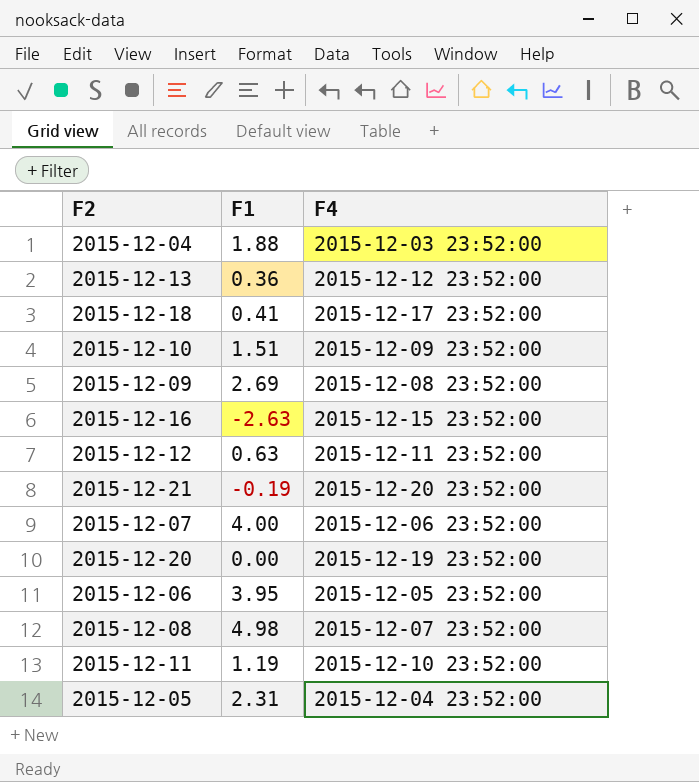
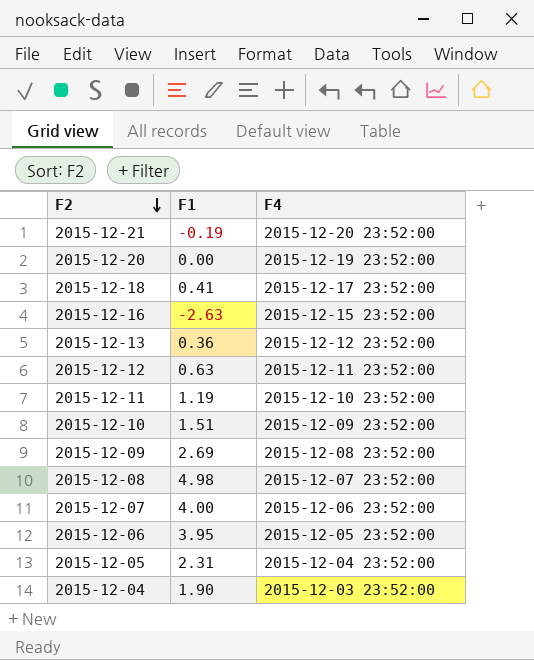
row order: none -> F2 descending
2015-12-04 | F1: 1.88 -> 1.90

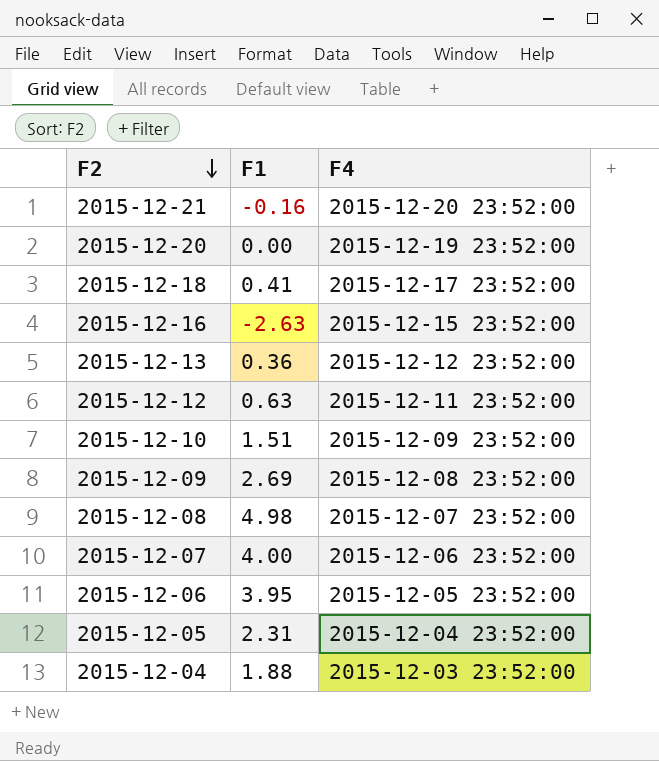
row 2015-12-11: 1.19 | 2015-12-10 23:52:00 -> none
2015-12-21 | F1: -0.19 -> -0.16
2015-12-04 | F1: 1.90 -> 1.88

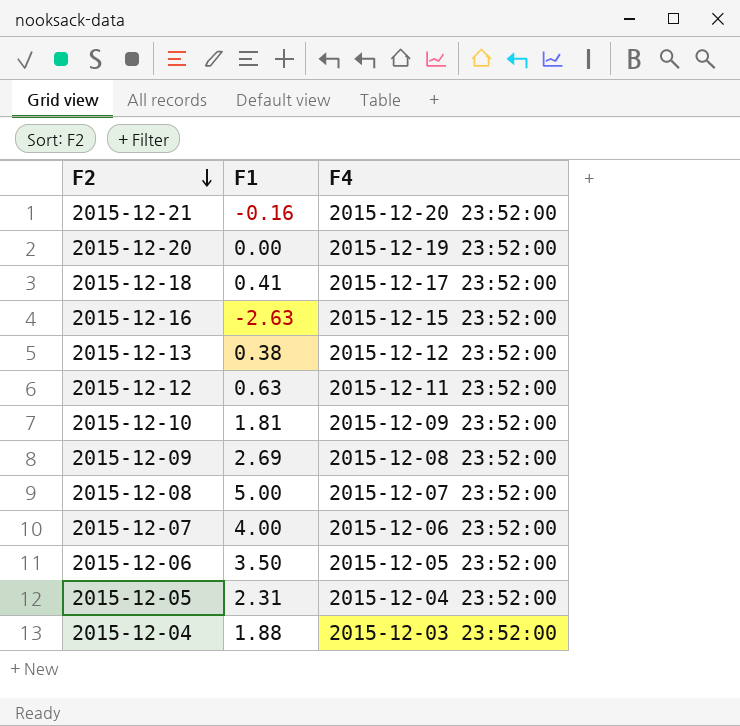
2015-12-13 | F1: 0.36 -> 0.38
2015-12-10 | F1: 1.51 -> 1.81
2015-12-08 | F1: 4.98 -> 5.00
2015-12-06 | F1: 3.95 -> 3.50

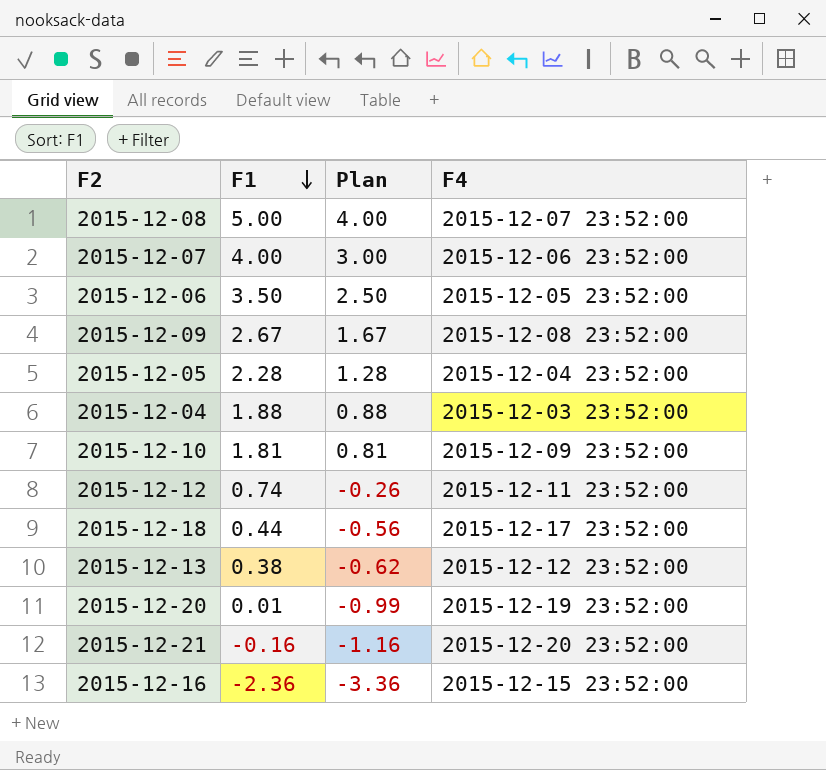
row order: F2 descending -> F1 descending
column Plan | formula: none -> [F1] - 1
2015-12-09 | F1: 2.69 -> 2.67
2015-12-05 | F1: 2.31 -> 2.28
2015-12-12 | F1: 0.63 -> 0.74
2015-12-18 | F1: 0.41 -> 0.44
2015-12-20 | F1: 0.00 -> 0.01
2015-12-16 | F1: -2.63 -> -2.36

